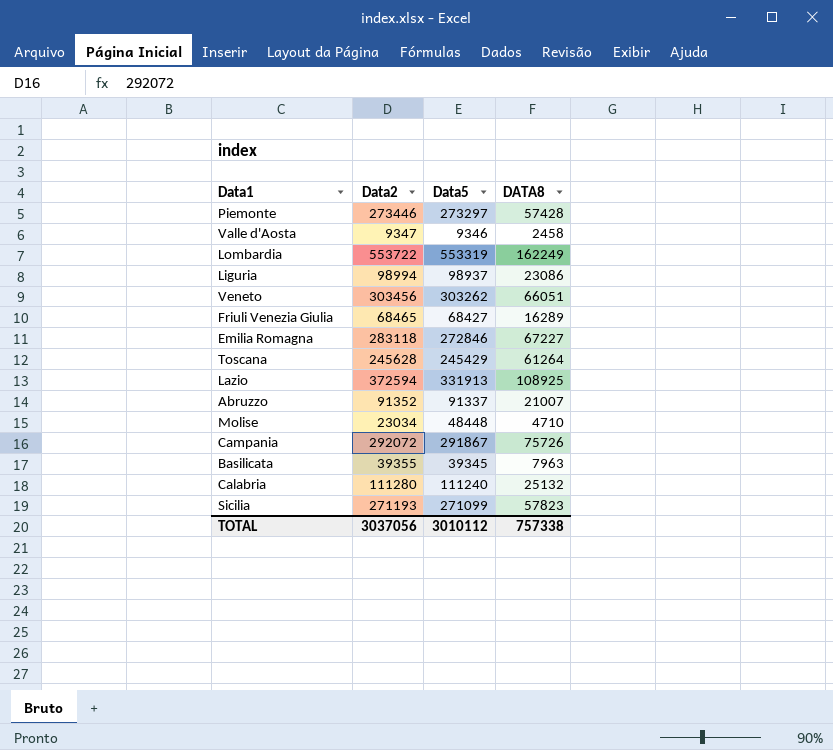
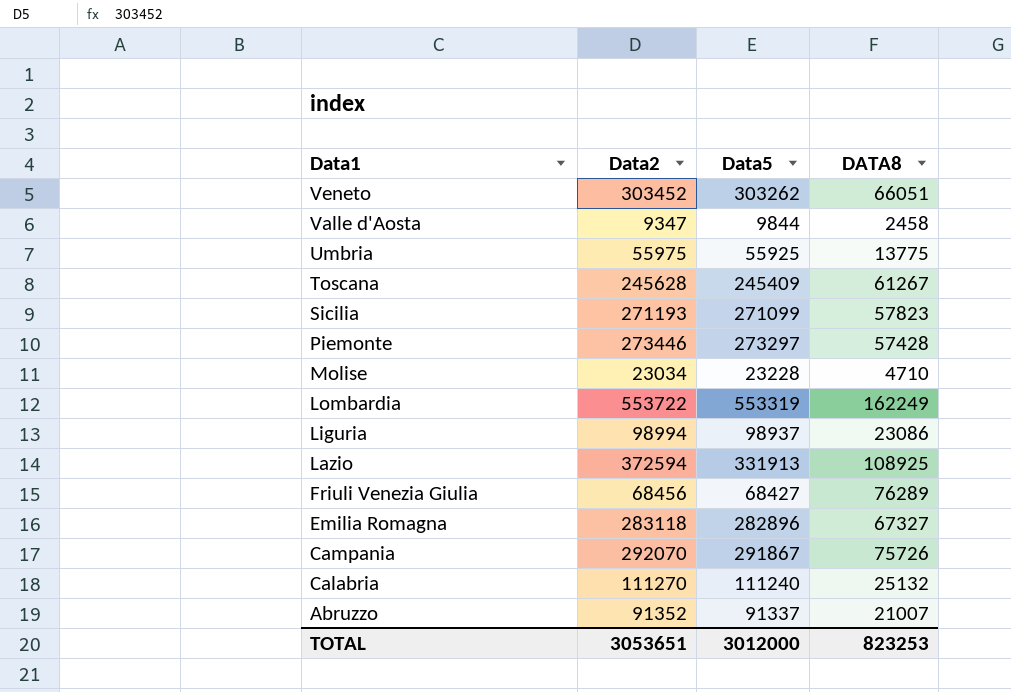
row order: none -> Data1 descending
row Basilicata: 39355 | 39345 | 7963 -> none
Veneto | Data2: 303456 -> 303452
Valle d'Aosta | Data5: 9346 -> 9844
row Umbria: none -> 55975 | 55925 | 13775
Toscana | Data5: 245429 -> 245409
Toscana | DATA8: 61264 -> 61267
Molise | Data5: 48448 -> 23228
Friuli Venezia Giulia | Data2: 68465 -> 68456
Friuli Venezia Giulia | DATA8: 16289 -> 76289
Emilia Romagna | Data5: 272846 -> 282896
Emilia Romagna | DATA8: 67227 -> 67327
Campania | Data2: 292072 -> 292070
Calabria | Data2: 111280 -> 111270
TOTAL | Data2: 3037056 -> 3053651
TOTAL | Data5: 3010112 -> 3012000
TOTAL | DATA8: 757338 -> 823253

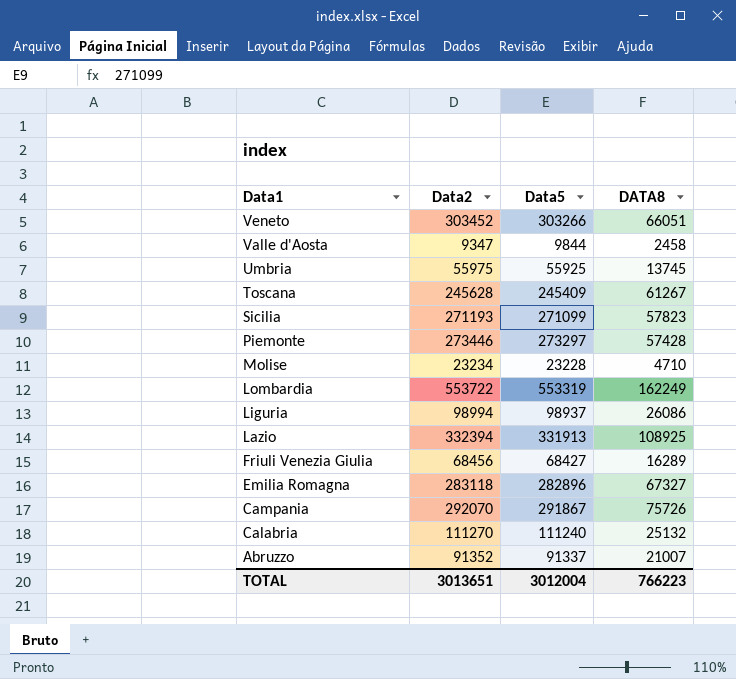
Veneto | Data5: 303262 -> 303266
Umbria | DATA8: 13775 -> 13745
Molise | Data2: 23034 -> 23234
Liguria | DATA8: 23086 -> 26086
Lazio | Data2: 372594 -> 332394
Friuli Venezia Giulia | DATA8: 76289 -> 16289
TOTAL | Data2: 3053651 -> 3013651
TOTAL | Data5: 3012000 -> 3012004
TOTAL | DATA8: 823253 -> 766223

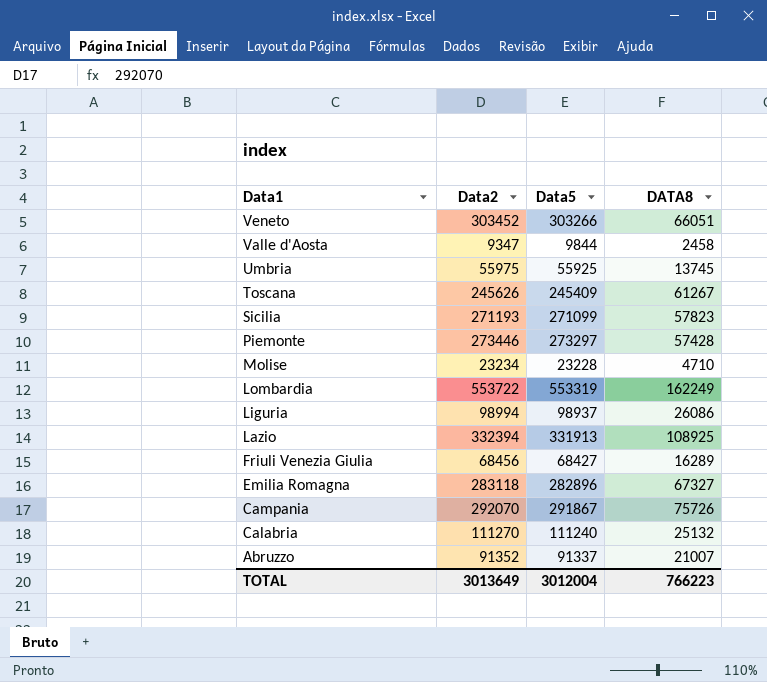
Toscana | Data2: 245628 -> 245626
TOTAL | Data2: 3013651 -> 3013649

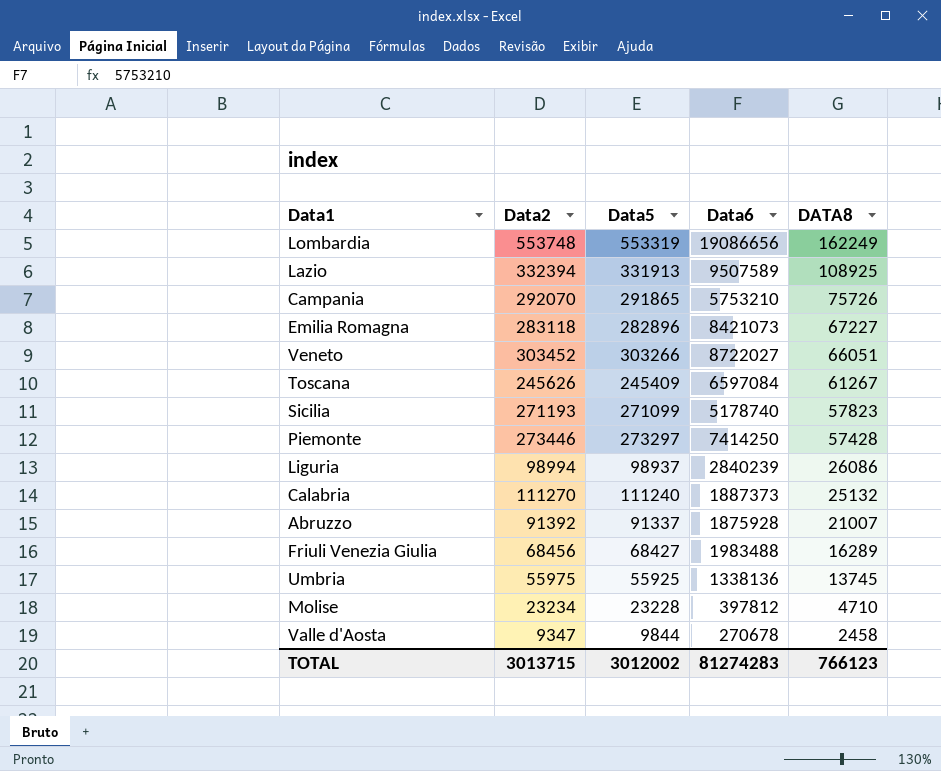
row order: Data1 descending -> DATA8 descending
column Data6 | position: none -> 4
Lombardia | Data2: 553722 -> 553748
Campania | Data5: 291867 -> 291865
Emilia Romagna | DATA8: 67327 -> 67227
Abruzzo | Data2: 91352 -> 91392
TOTAL | Data2: 3013649 -> 3013715
TOTAL | Data5: 3012004 -> 3012002
TOTAL | DATA8: 766223 -> 766123

